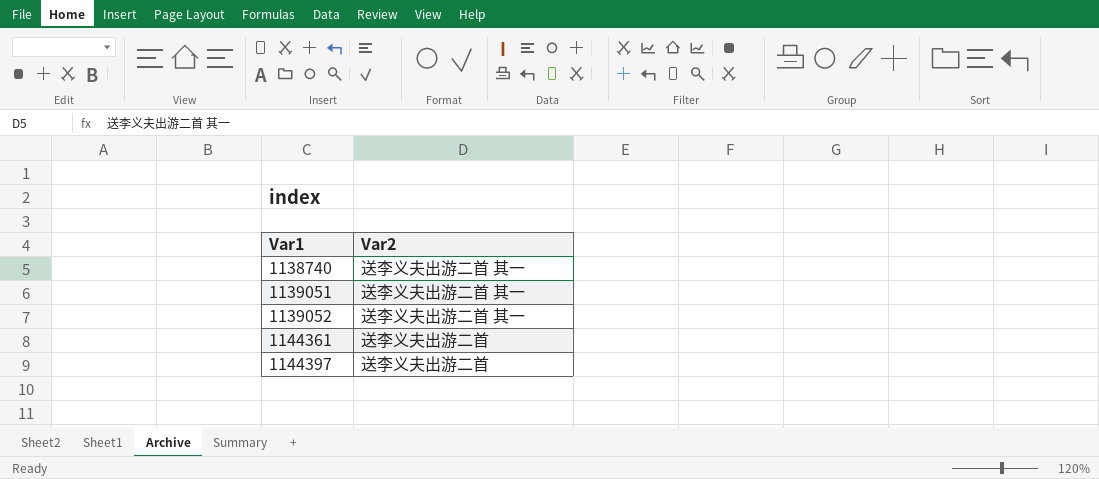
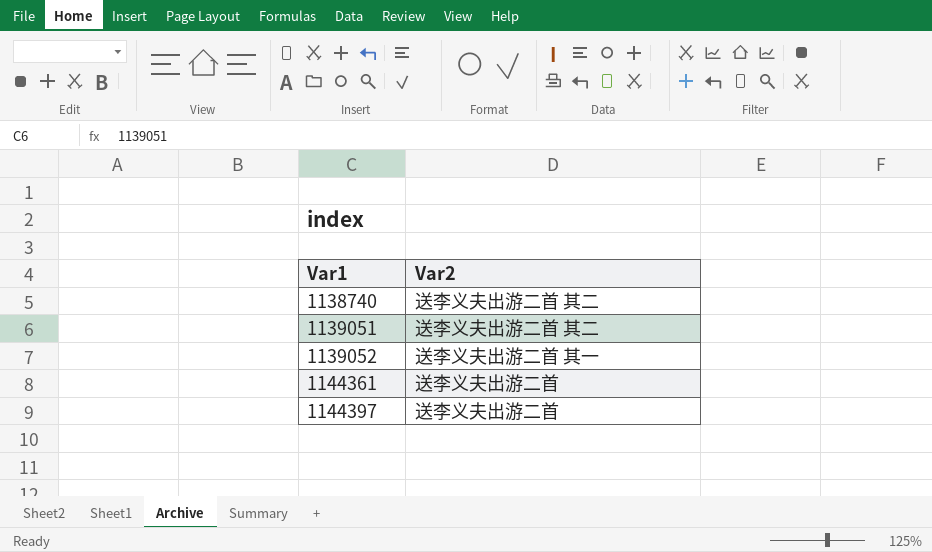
1138740 | Var2: 送李义夫出游二首 其一 -> 送李义夫出游二首 其二
1139051 | Var2: 送李义夫出游二首 其一 -> 送李义夫出游二首 其二

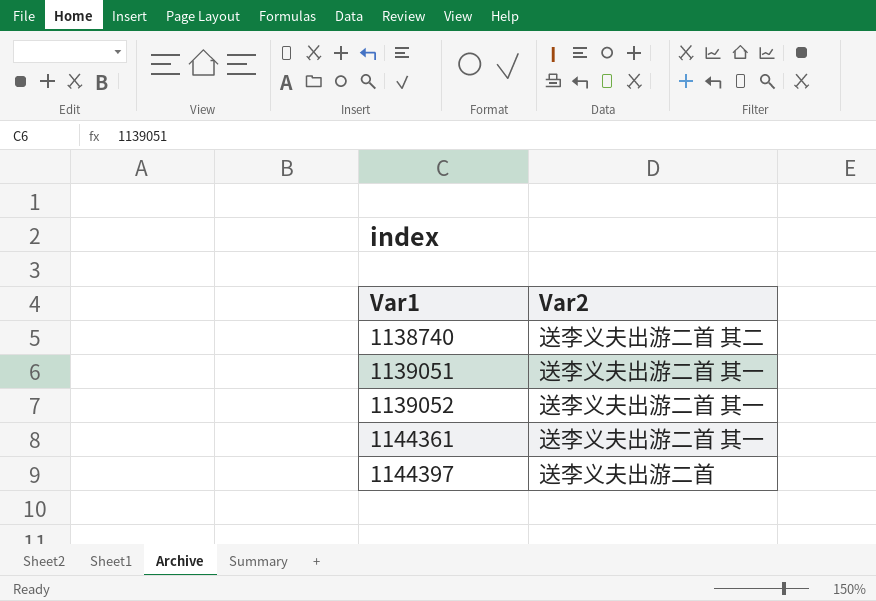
1139051 | Var2: 送李义夫出游二首 其二 -> 送李义夫出游二首 其一
1144361 | Var2: 送李义夫出游二首 -> 送李义夫出游二首 其一

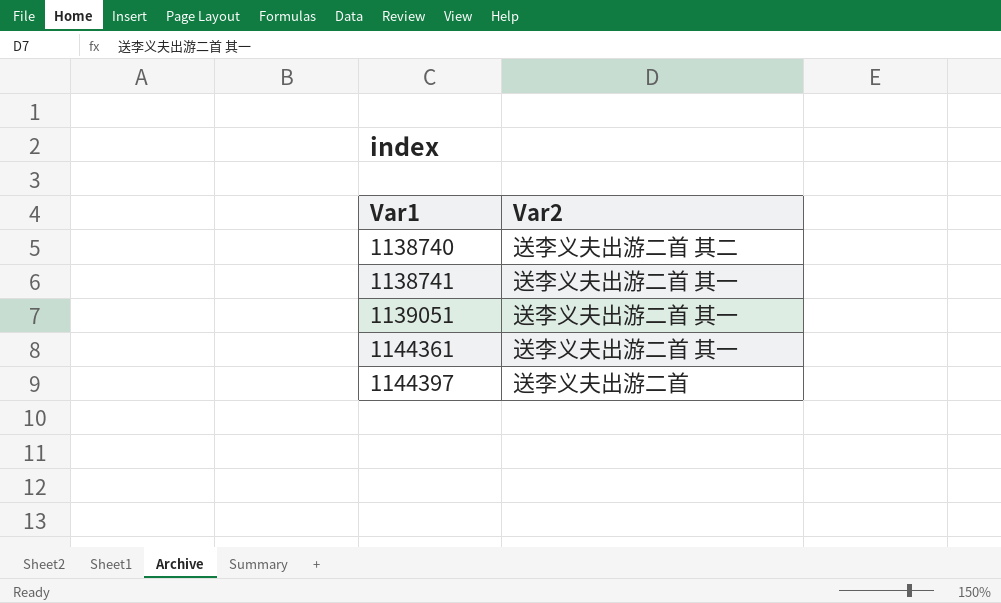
row 1139052: 送李义夫出游二首 其一 -> none
row 1138741: none -> 送李义夫出游二首 其一

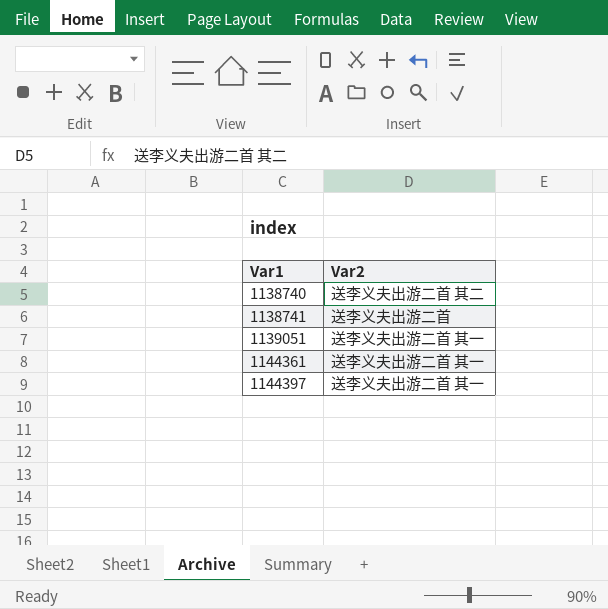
1138741 | Var2: 送李义夫出游二首 其一 -> 送李义夫出游二首
1144397 | Var2: 送李义夫出游二首 -> 送李义夫出游二首 其一

